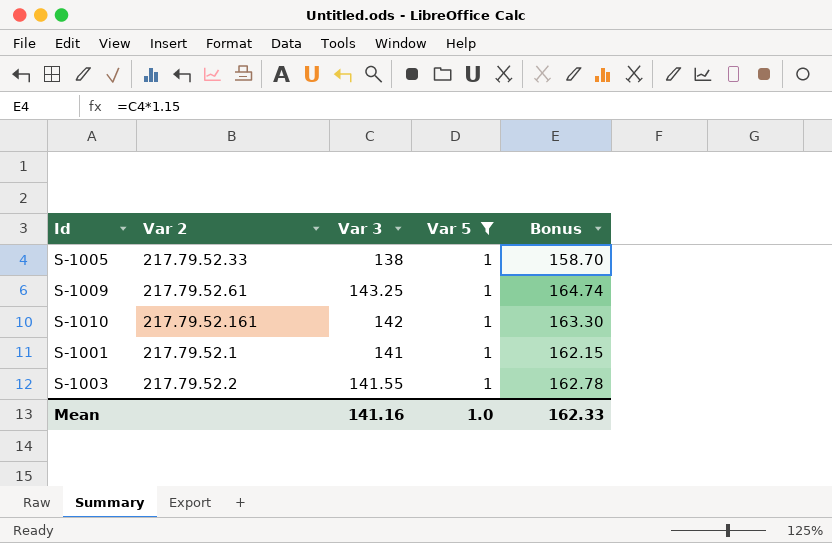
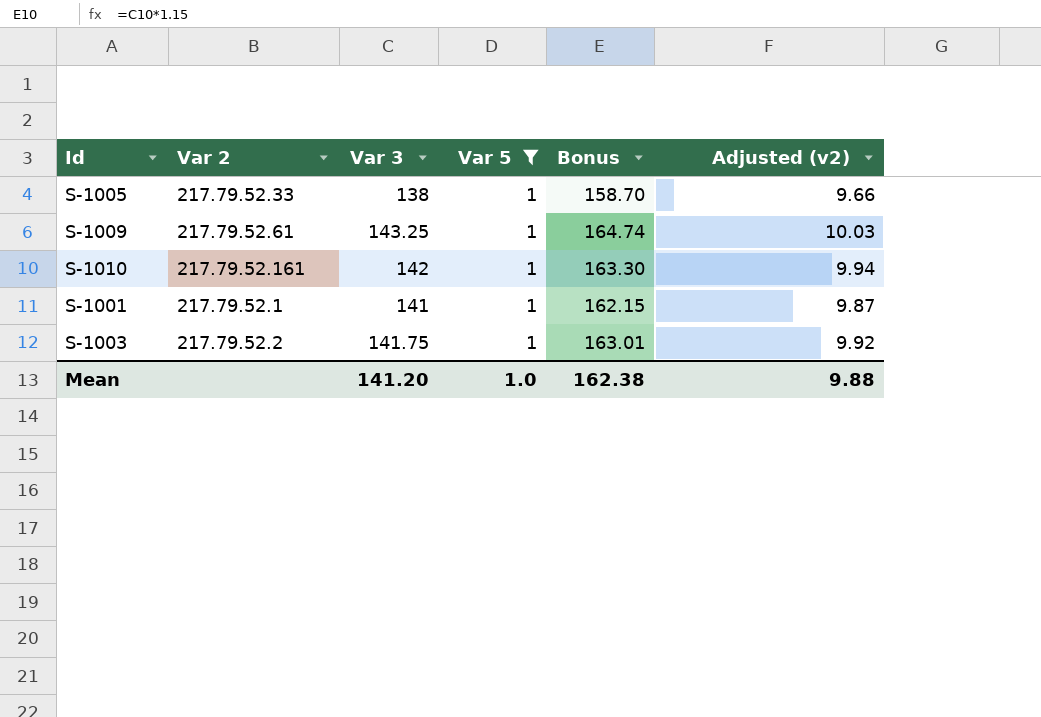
column Adjusted (v2) | formula: none -> [Var 3] * 0.07
S-1003 | Var 3: 141.55 -> 141.75
S-1003 | Bonus: 162.78 -> 163.01
Mean | Var 3: 141.16 -> 141.20
Mean | Bonus: 162.33 -> 162.38

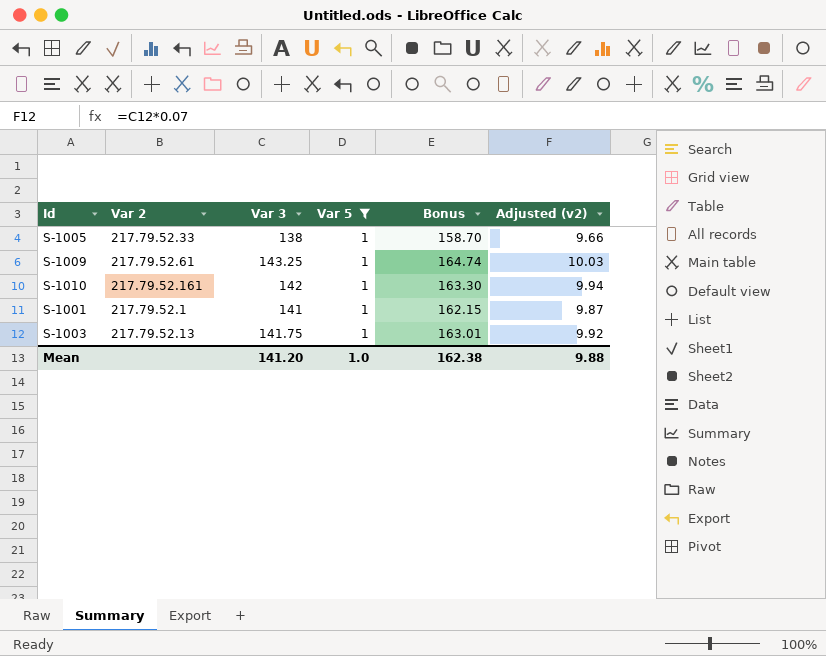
S-1003 | Var 2: 217.79.52.2 -> 217.79.52.13

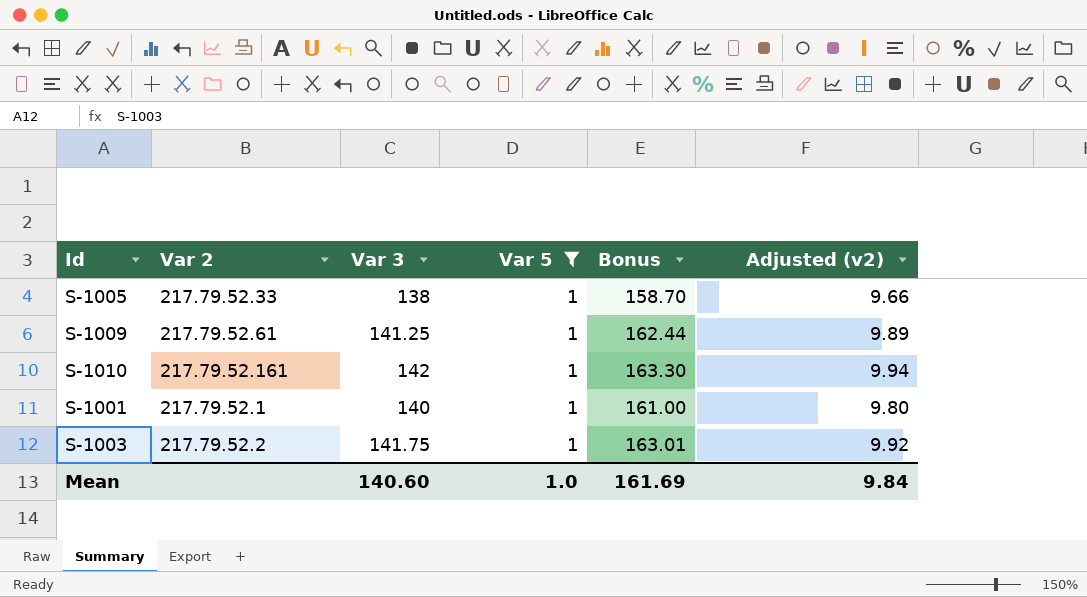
S-1009 | Var 3: 143.25 -> 141.25
S-1009 | Bonus: 164.74 -> 162.44
S-1009 | Adjusted (v2): 10.03 -> 9.89
S-1001 | Var 3: 141 -> 140
S-1001 | Bonus: 162.15 -> 161.00
S-1001 | Adjusted (v2): 9.87 -> 9.80
S-1003 | Var 2: 217.79.52.13 -> 217.79.52.2
Mean | Var 3: 141.20 -> 140.60
Mean | Bonus: 162.38 -> 161.69
Mean | Adjusted (v2): 9.88 -> 9.84

